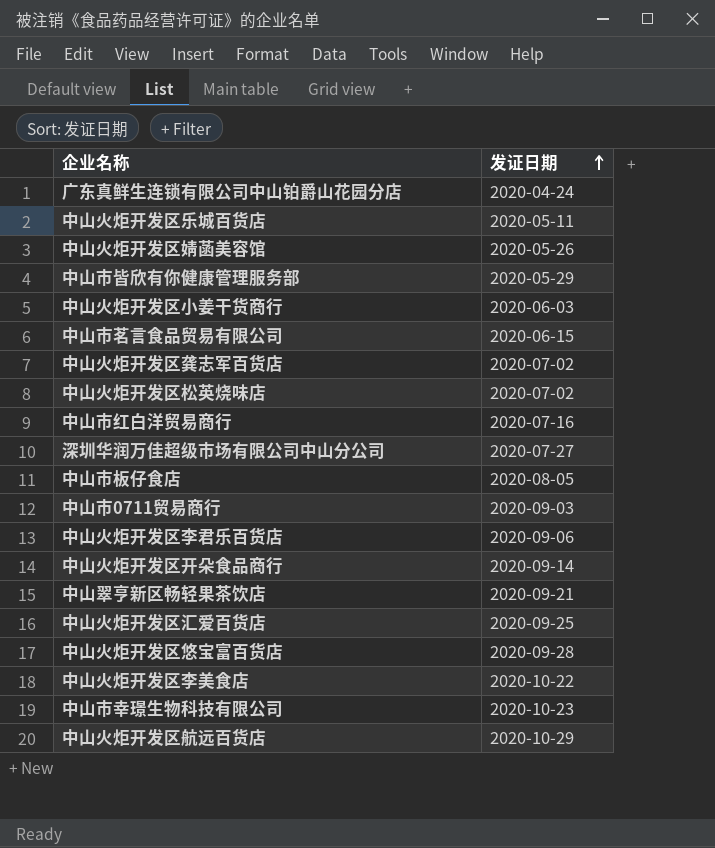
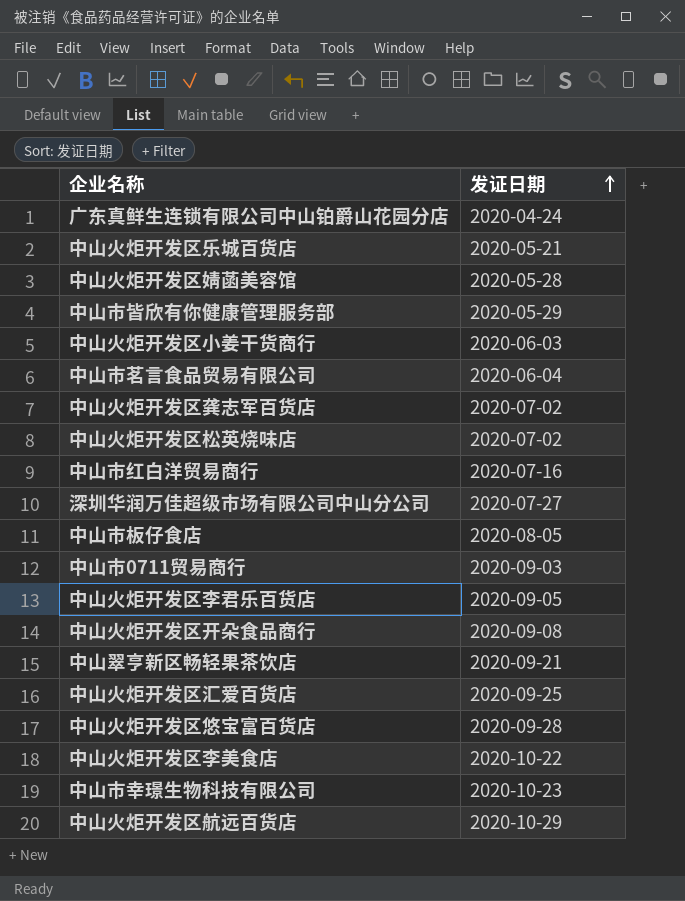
中山火炬开发区乐城百货店 | 发证日期: 2020-05-11 -> 2020-05-21
中山火炬开发区婧菡美容馆 | 发证日期: 2020-05-26 -> 2020-05-28
中山市茗言食品贸易有限公司 | 发证日期: 2020-06-15 -> 2020-06-04
中山火炬开发区李君乐百货店 | 发证日期: 2020-09-06 -> 2020-09-05
中山火炬开发区开朵食品商行 | 发证日期: 2020-09-14 -> 2020-09-08

